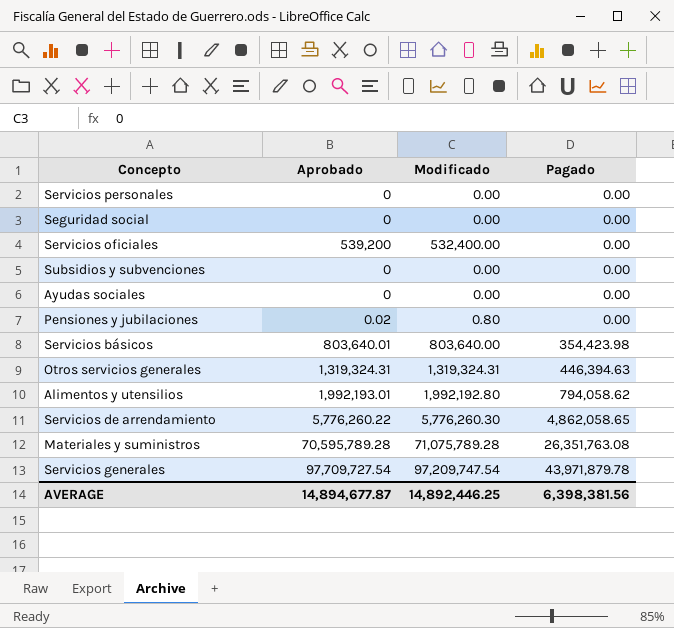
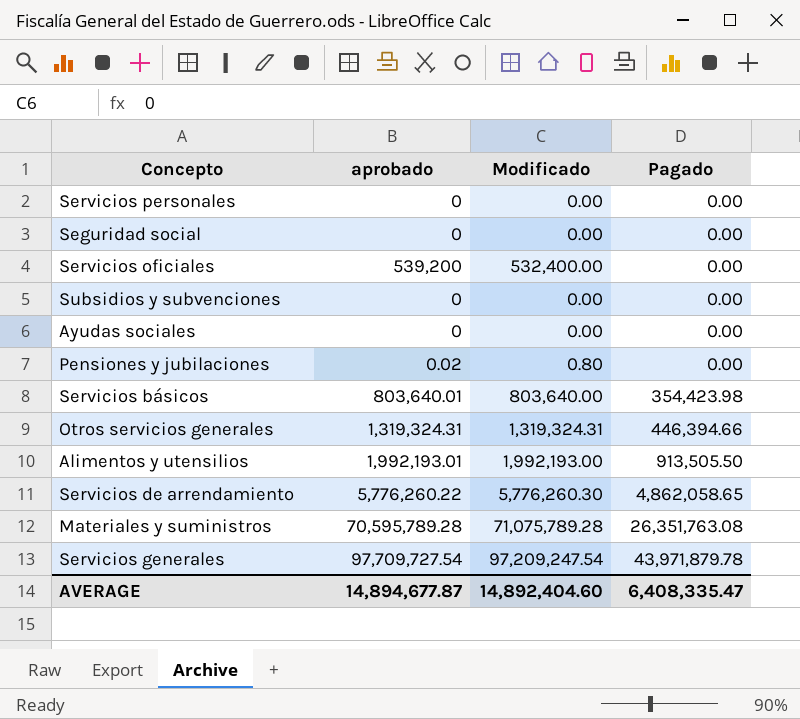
column name: Aprobado -> aprobado
Otros servicios generales | Pagado: 446,394.63 -> 446,394.66
Alimentos y utensilios | Modificado: 1,992,192.80 -> 1,992,193.00
Alimentos y utensilios | Pagado: 794,058.62 -> 913,505.50
Servicios generales | Modificado: 97,209,747.54 -> 97,209,247.54
AVERAGE | Modificado: 14,892,446.25 -> 14,892,404.60
AVERAGE | Pagado: 6,398,381.56 -> 6,408,335.47

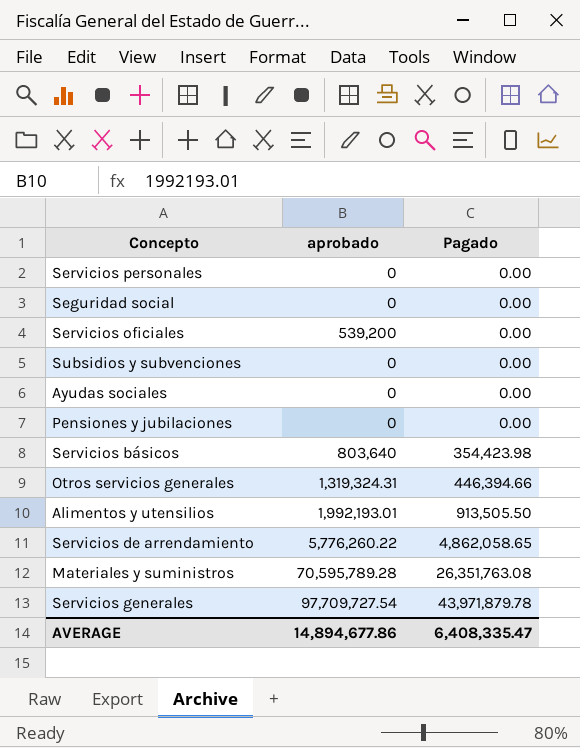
column Modificado | position: 3 -> none
Pensiones y jubilaciones | aprobado: 0.02 -> 0
Servicios básicos | aprobado: 803,640.01 -> 803,640
AVERAGE | aprobado: 14,894,677.87 -> 14,894,677.86

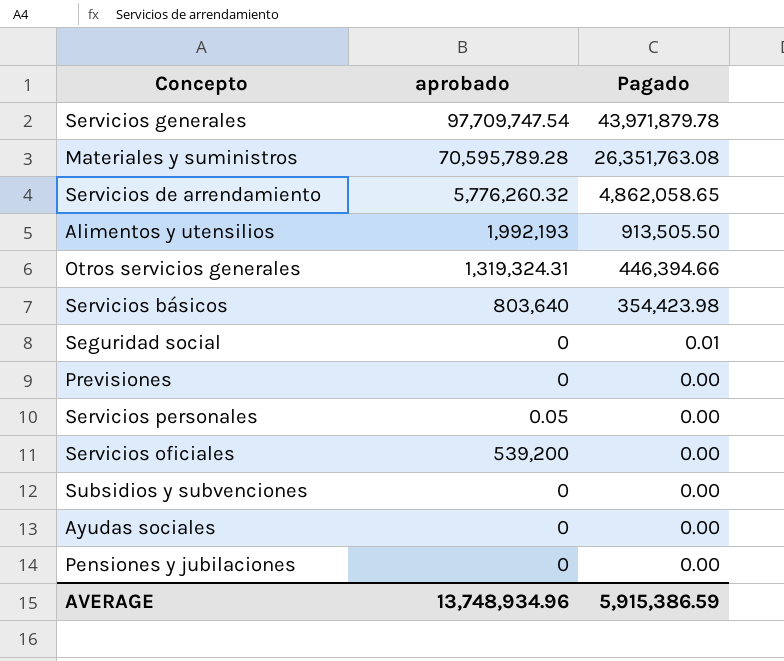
row order: Pagado ascending -> Pagado descending
Servicios generales | aprobado: 97,709,727.54 -> 97,709,747.54
Servicios de arrendamiento | aprobado: 5,776,260.22 -> 5,776,260.32
Alimentos y utensilios | aprobado: 1,992,193.01 -> 1,992,193
Seguridad social | Pagado: 0.00 -> 0.01
row Previsiones: none -> 0 | 0.00
Servicios personales | aprobado: 0 -> 0.05
AVERAGE | aprobado: 14,894,677.86 -> 13,748,934.96
AVERAGE | Pagado: 6,408,335.47 -> 5,915,386.59

